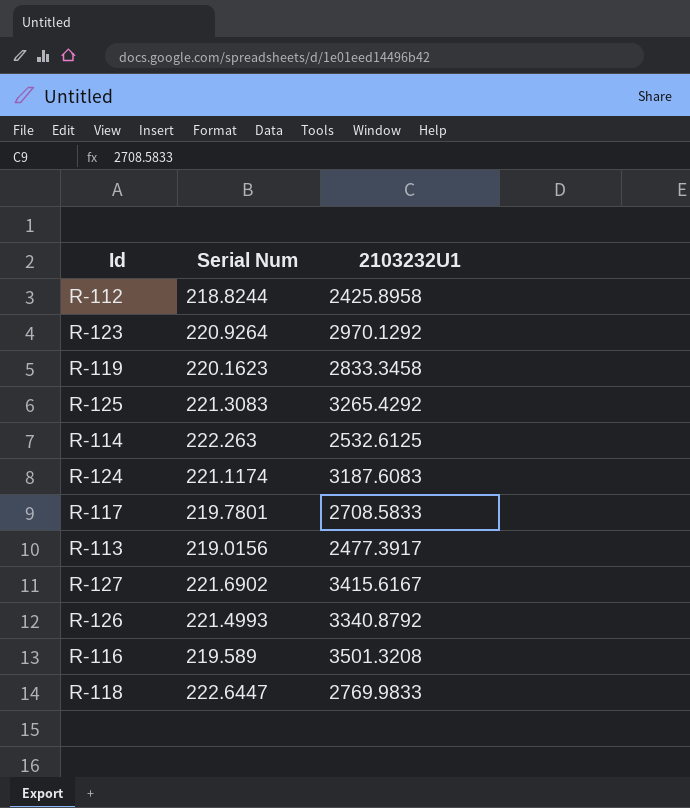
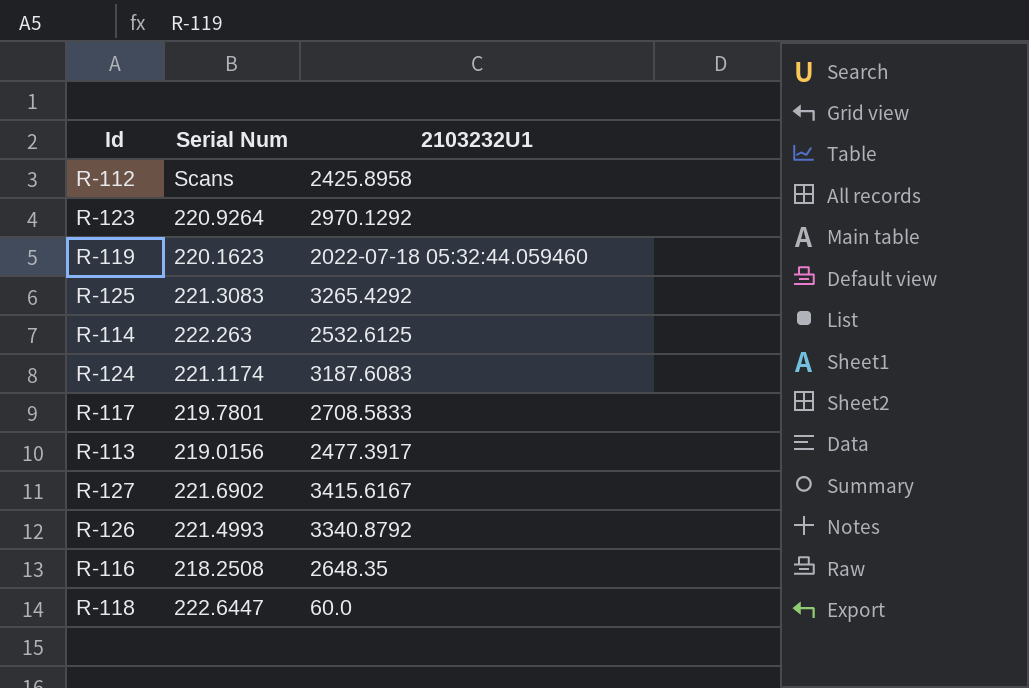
R-112 | Serial Num: 218.8244 -> Scans
R-119 | 2103232U1: 2833.3458 -> 2022-07-18 05:32:44.059460
R-116 | Serial Num: 219.589 -> 218.2508
R-116 | 2103232U1: 3501.3208 -> 2648.35
R-118 | 2103232U1: 2769.9833 -> 60.0

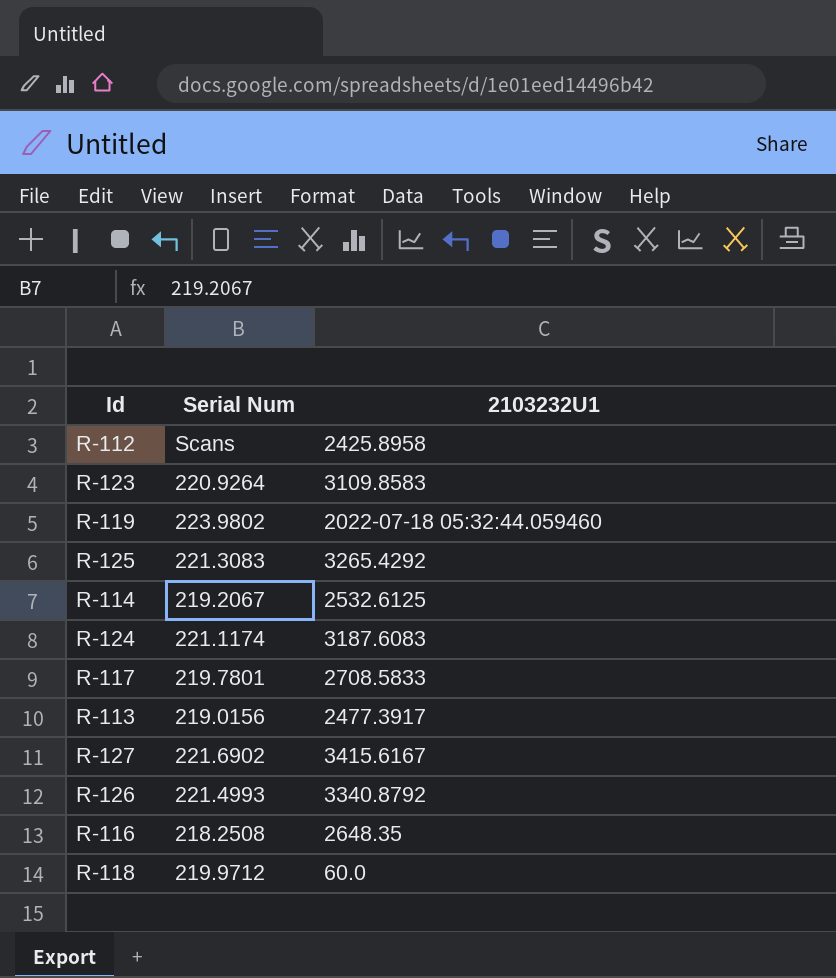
R-123 | 2103232U1: 2970.1292 -> 3109.8583
R-119 | Serial Num: 220.1623 -> 223.9802
R-114 | Serial Num: 222.263 -> 219.2067
R-118 | Serial Num: 222.6447 -> 219.9712

